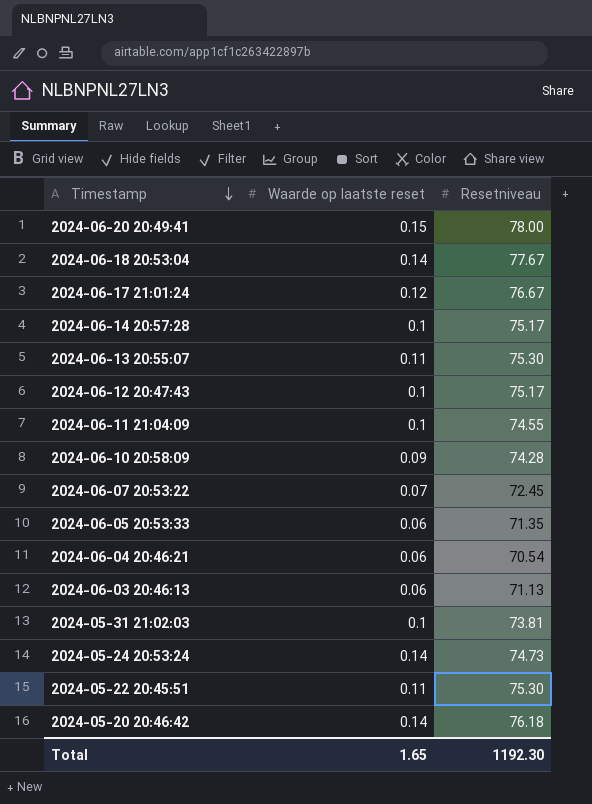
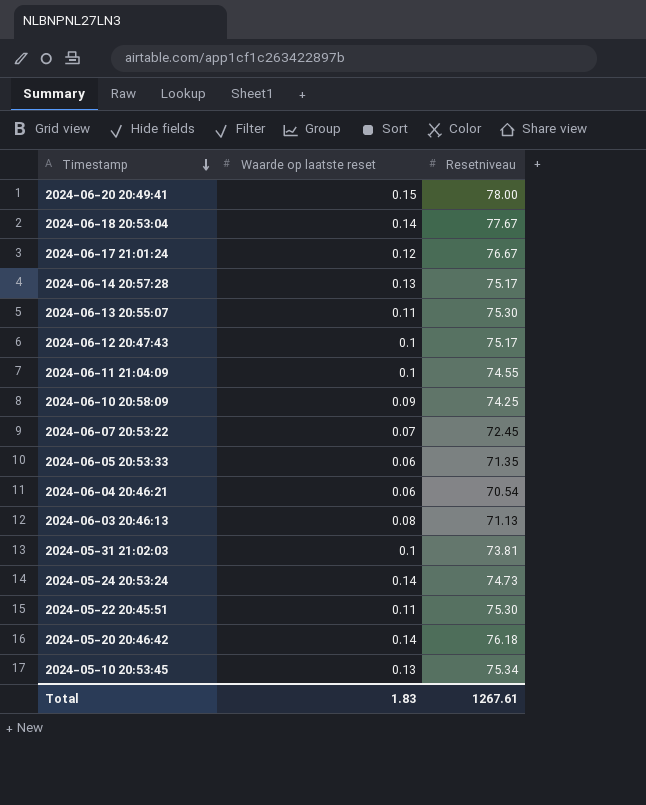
2024-06-14 20:57:28 | Waarde op laatste reset: 0.1 -> 0.13
2024-06-10 20:58:09 | Resetniveau: 74.28 -> 74.25
2024-06-03 20:46:13 | Waarde op laatste reset: 0.06 -> 0.08
row 2024-05-10 20:53:45: none -> 0.13 | 75.34
Total | Waarde op laatste reset: 1.65 -> 1.83
Total | Resetniveau: 1192.30 -> 1267.61

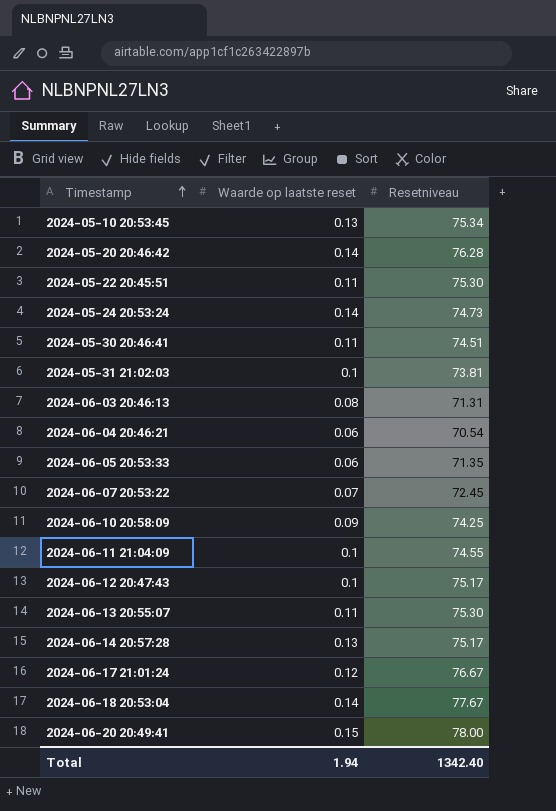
row order: Timestamp descending -> Timestamp ascending
2024-05-20 20:46:42 | Resetniveau: 76.18 -> 76.28
row 2024-05-30 20:46:41: none -> 0.11 | 74.51
2024-06-03 20:46:13 | Resetniveau: 71.13 -> 71.31
Total | Waarde op laatste reset: 1.83 -> 1.94
Total | Resetniveau: 1267.61 -> 1342.40

